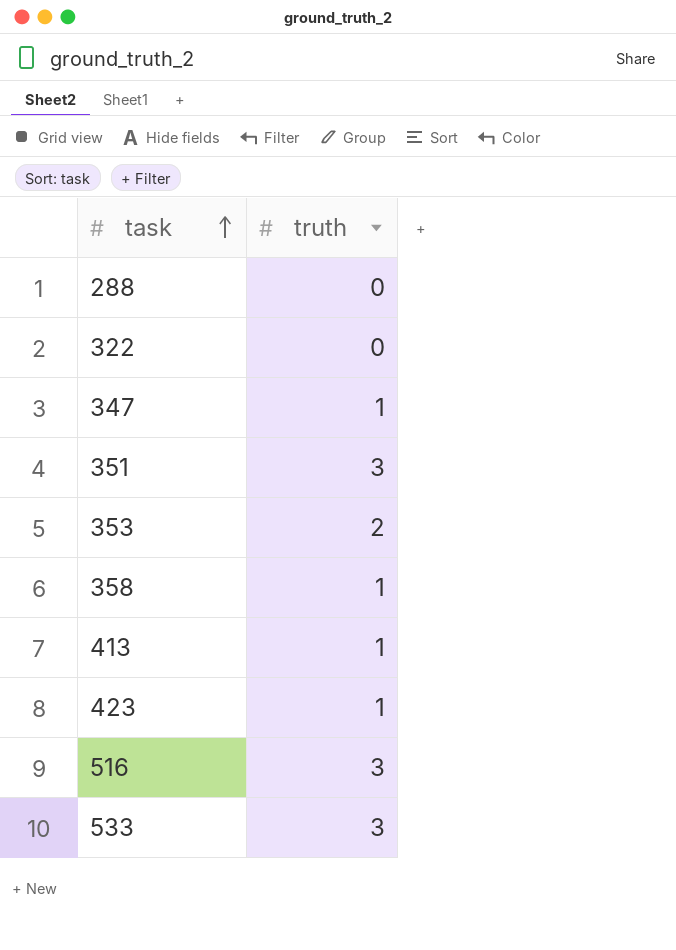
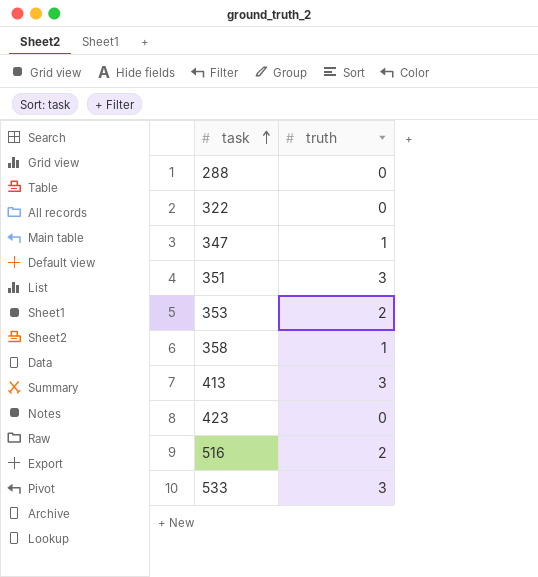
413 | truth: 1 -> 3
423 | truth: 1 -> 0
516 | truth: 3 -> 2

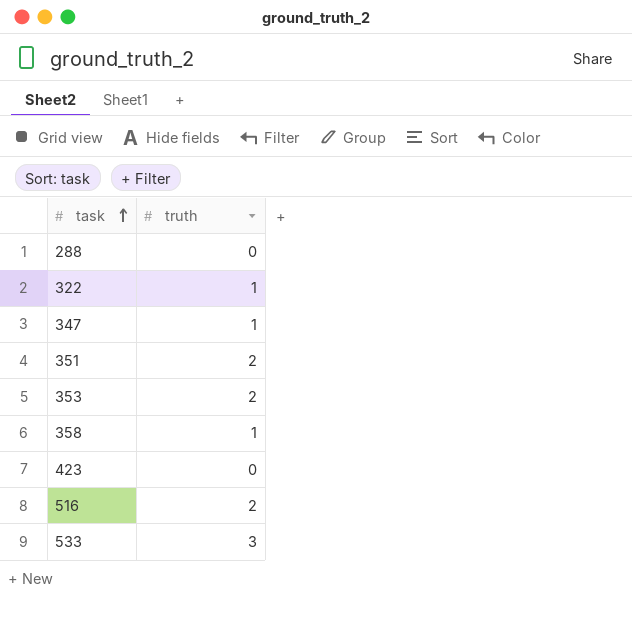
row 413: 3 -> none
322 | truth: 0 -> 1
351 | truth: 3 -> 2

